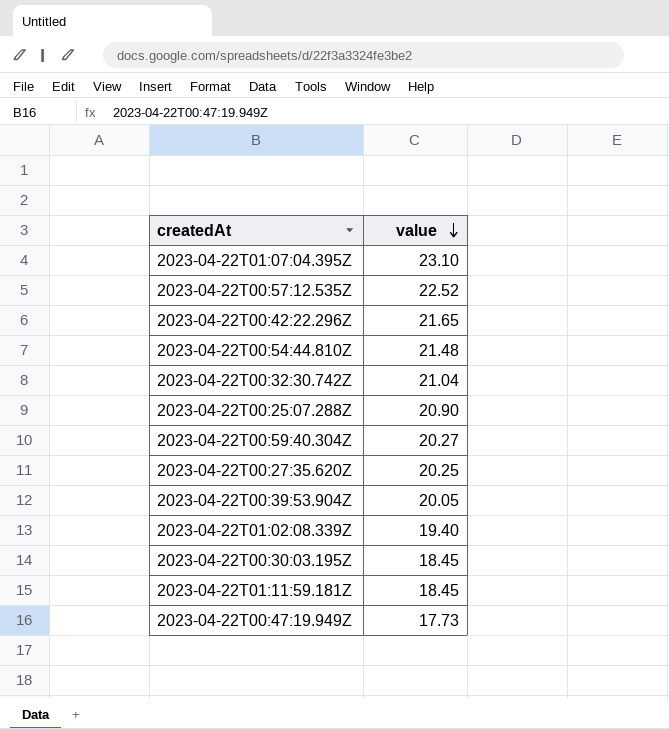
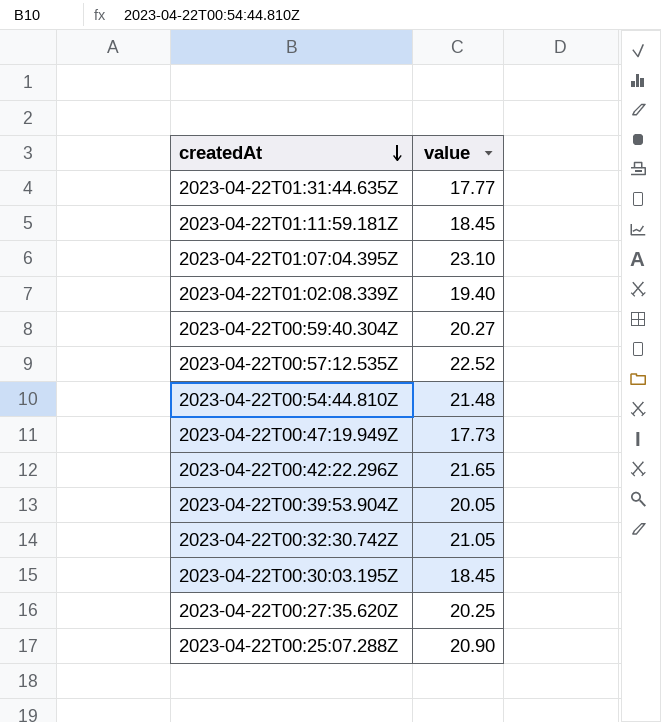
row order: value descending -> createdAt descending
row 2023-04-22T01:31:44.635Z: none -> 17.77
2023-04-22T00:32:30.742Z | value: 21.04 -> 21.05

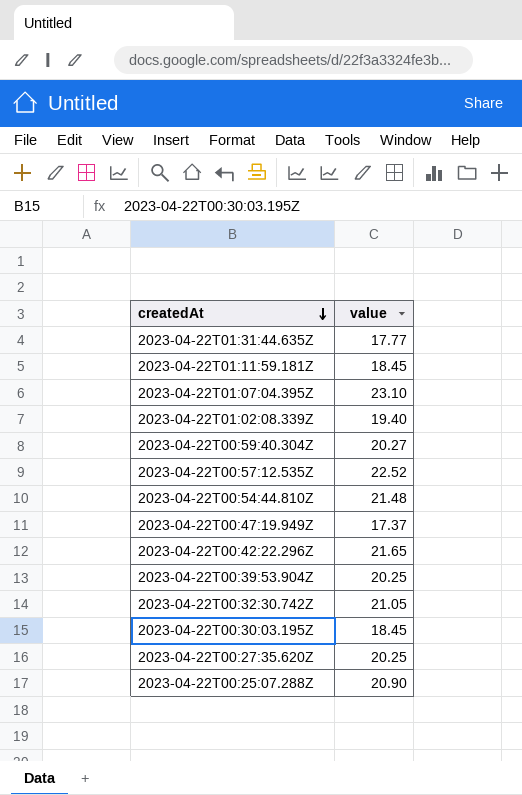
2023-04-22T00:47:19.949Z | value: 17.73 -> 17.37
2023-04-22T00:39:53.904Z | value: 20.05 -> 20.25

